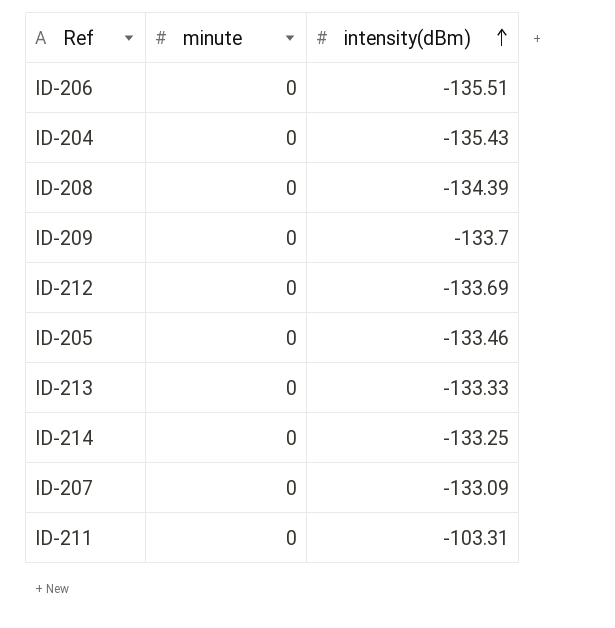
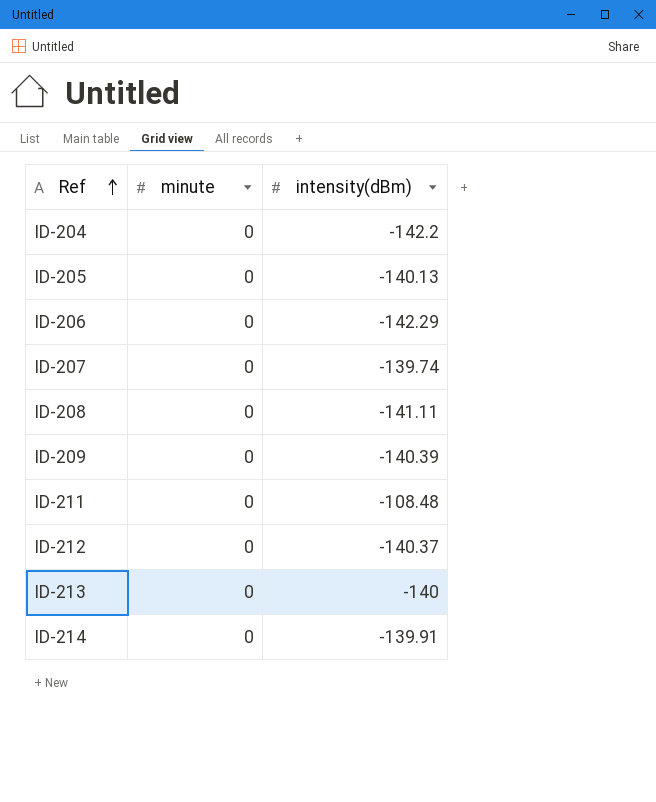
row order: intensity(dBm) ascending -> Ref ascending
ID-204 | intensity(dBm): -135.43 -> -142.2
ID-205 | intensity(dBm): -133.46 -> -140.13
ID-206 | intensity(dBm): -135.51 -> -142.29
ID-207 | intensity(dBm): -133.09 -> -139.74
ID-208 | intensity(dBm): -134.39 -> -141.11
ID-209 | intensity(dBm): -133.7 -> -140.39
ID-211 | intensity(dBm): -103.31 -> -108.48
ID-212 | intensity(dBm): -133.69 -> -140.37
ID-213 | intensity(dBm): -133.33 -> -140
ID-214 | intensity(dBm): -133.25 -> -139.91

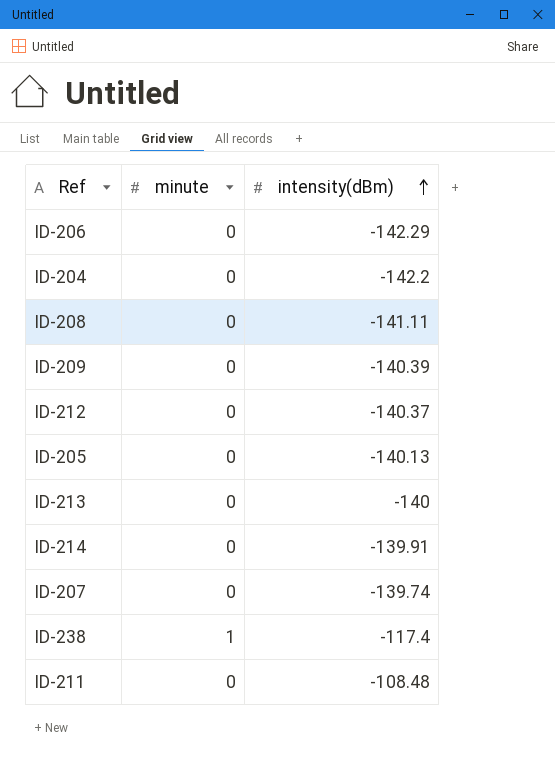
row order: Ref ascending -> intensity(dBm) ascending
row ID-238: none -> 1 | -117.4

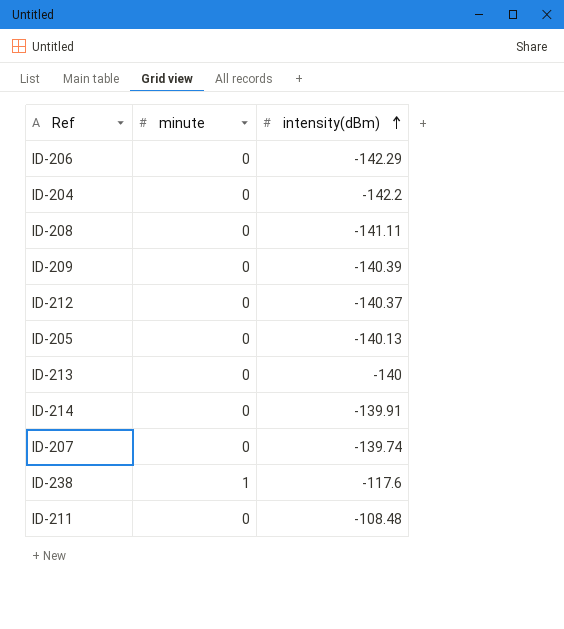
ID-238 | intensity(dBm): -117.4 -> -117.6

